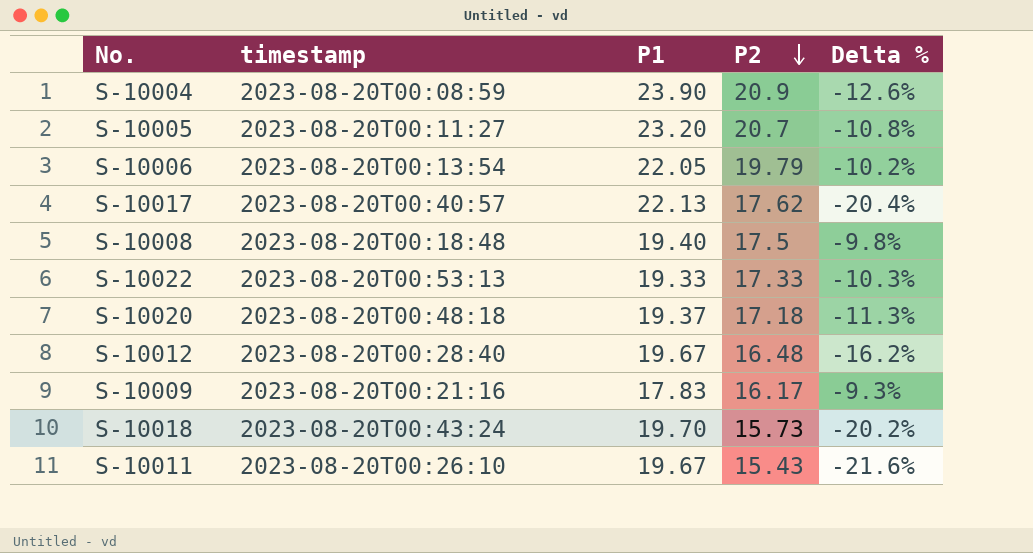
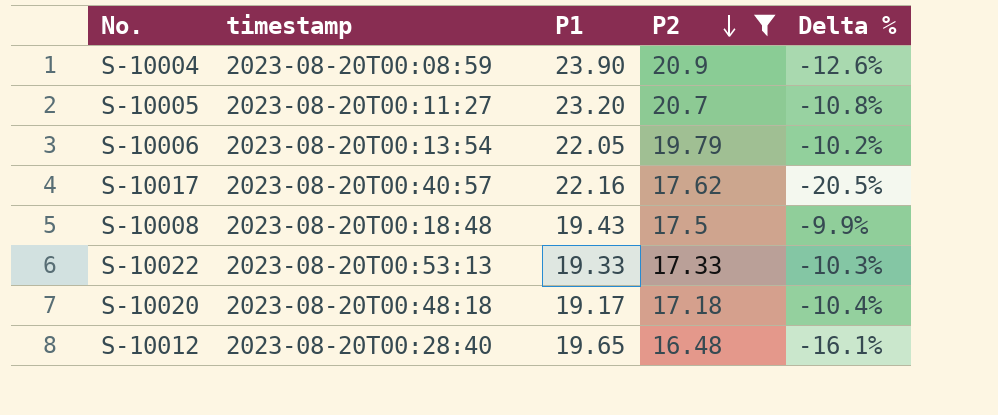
filter: none -> P2 >= 16.48
S-10017 | P1: 22.13 -> 22.16
S-10017 | Delta %: -20.4% -> -20.5%
S-10008 | P1: 19.40 -> 19.43
S-10008 | Delta %: -9.8% -> -9.9%
S-10020 | P1: 19.37 -> 19.17
S-10020 | Delta %: -11.3% -> -10.4%
S-10012 | P1: 19.67 -> 19.65
S-10012 | Delta %: -16.2% -> -16.1%

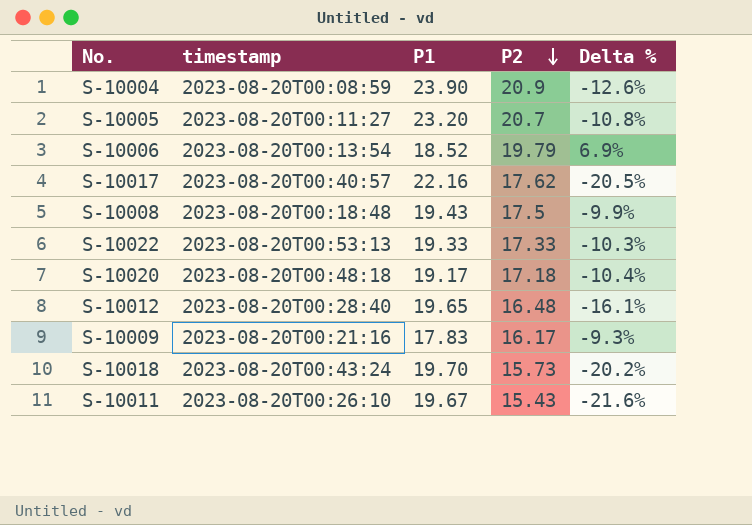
filter: P2 >= 16.48 -> none
S-10006 | P1: 22.05 -> 18.52
S-10006 | Delta %: -10.2% -> 6.9%

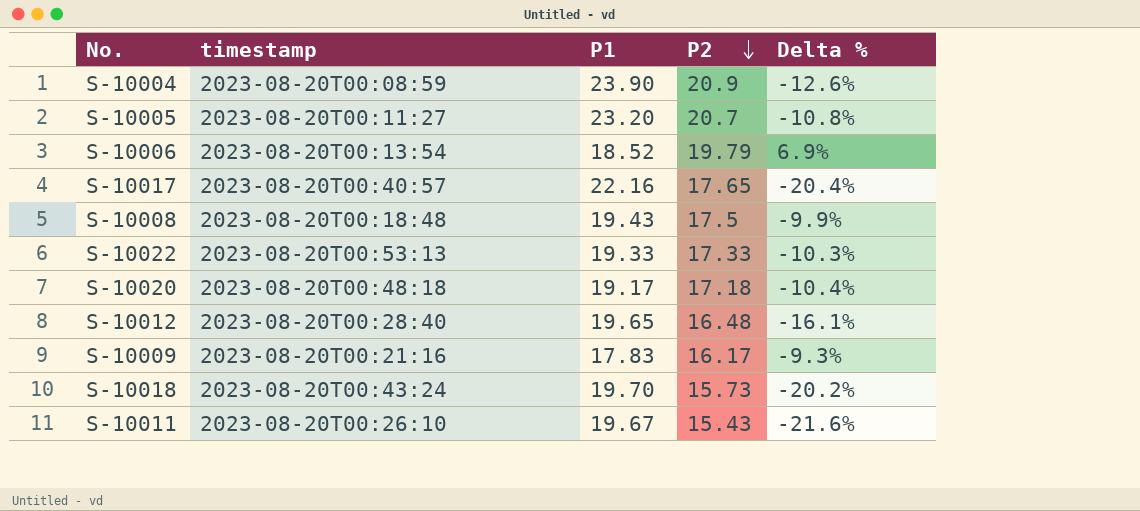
S-10017 | P2: 17.62 -> 17.65
S-10017 | Delta %: -20.5% -> -20.4%

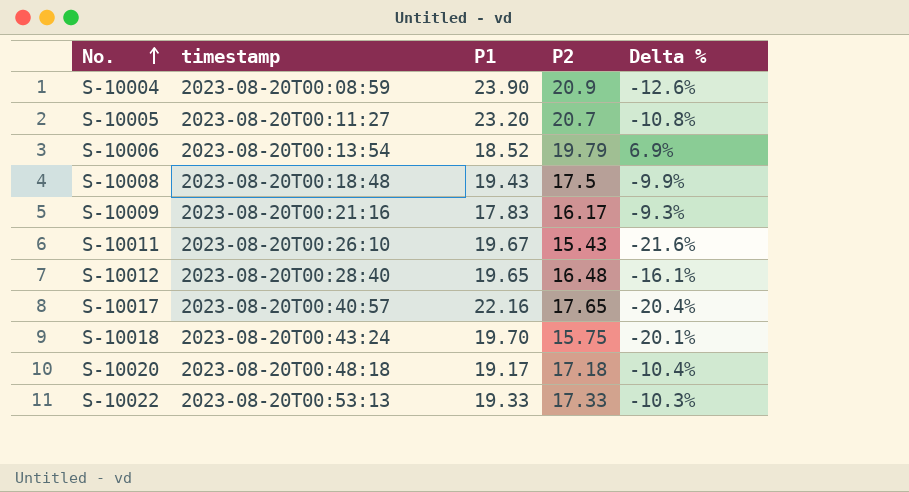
row order: P2 descending -> No. ascending
S-10018 | P2: 15.73 -> 15.75
S-10018 | Delta %: -20.2% -> -20.1%

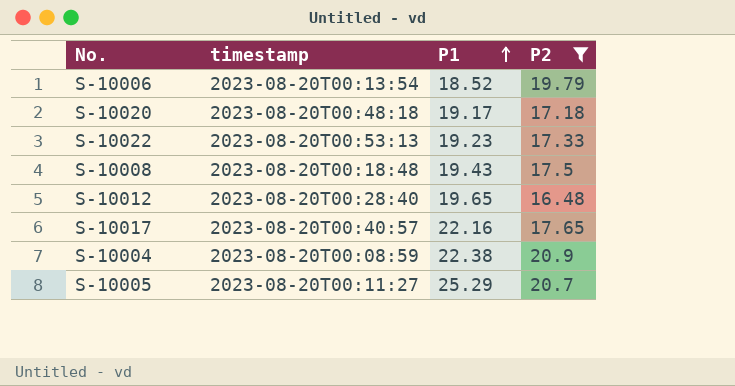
filter: none -> P2 >= 16.48
row order: No. ascending -> P1 ascending
column Delta % | formula: ([P2] - [P1]) / [P1] -> none
S-10022 | P1: 19.33 -> 19.23
S-10004 | P1: 23.90 -> 22.38
S-10005 | P1: 23.20 -> 25.29

